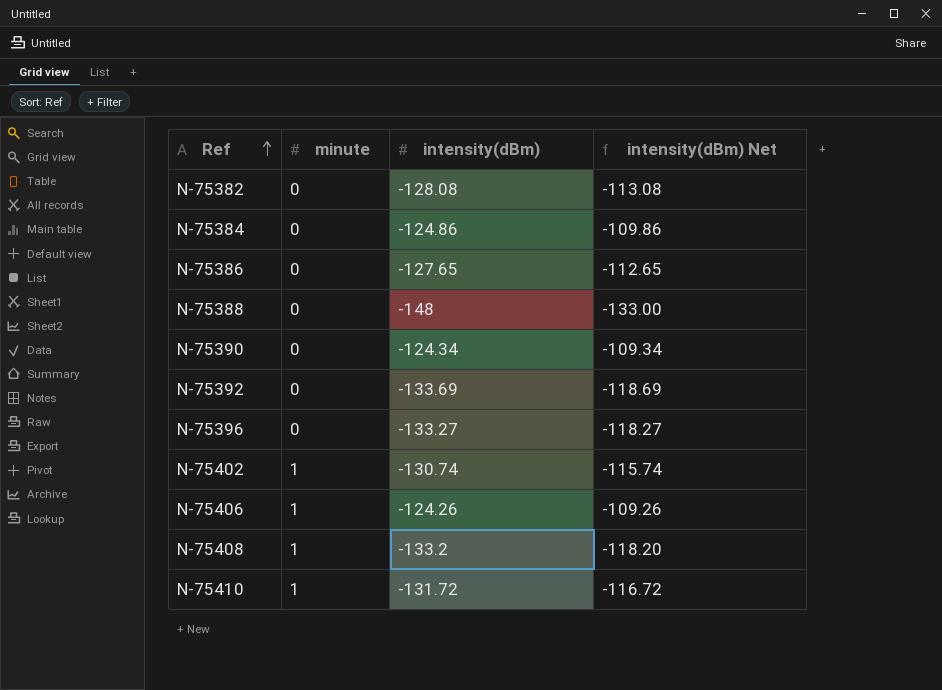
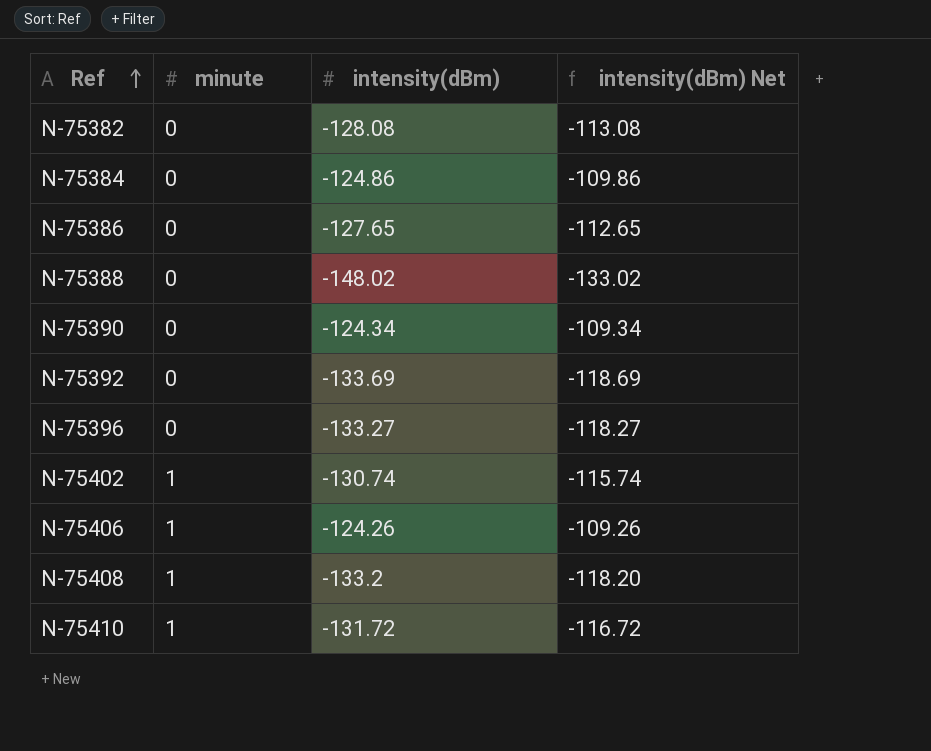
N-75388 | intensity(dBm): -148 -> -148.02
N-75388 | intensity(dBm) Net: -133.00 -> -133.02

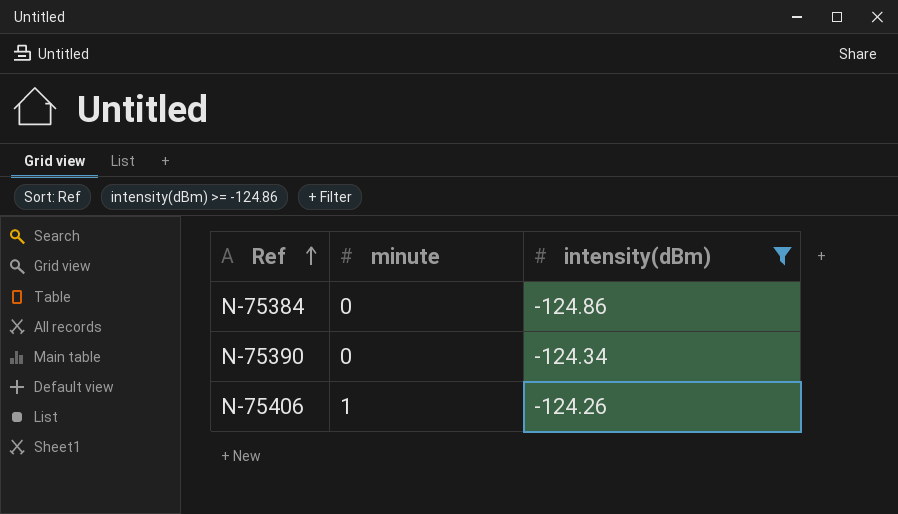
filter: none -> intensity(dBm) >= -124.86
column intensity(dBm) Net | formula: [intensity(dBm)] + 15 -> none

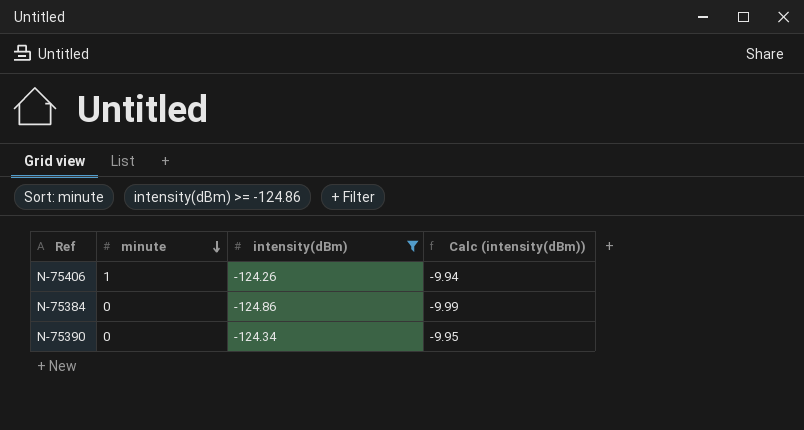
row order: Ref ascending -> minute descending
column Calc (intensity(dBm)) | formula: none -> [intensity(dBm)] * 0.08

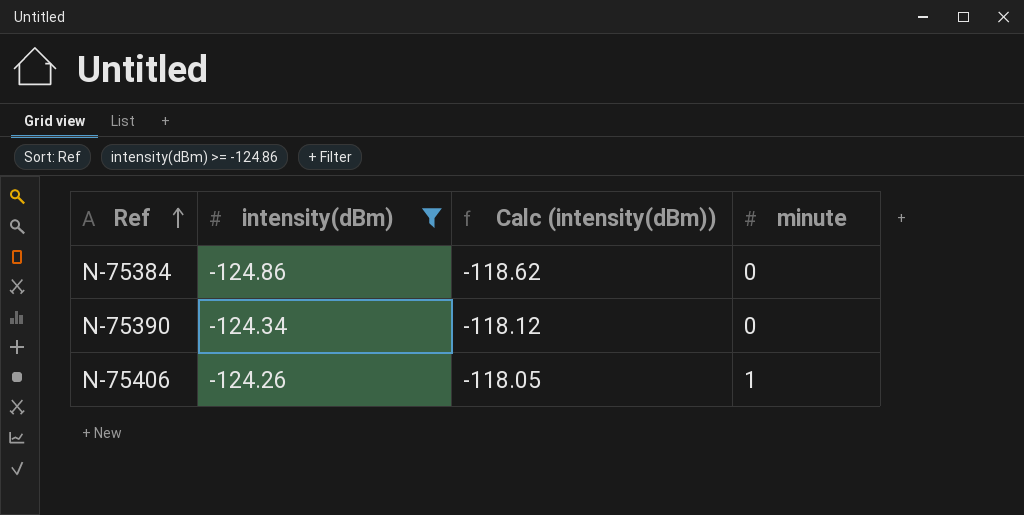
row order: minute descending -> Ref ascending
column Calc (intensity(dBm)) | formula: [intensity(dBm)] * 0.08 -> [intensity(dBm)] * 0.95
column minute | position: 2 -> 4

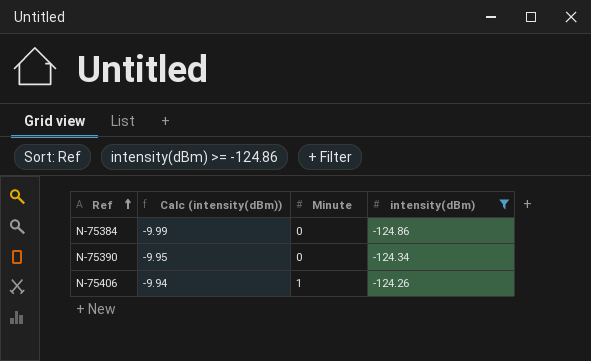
column Calc (intensity(dBm)) | formula: [intensity(dBm)] * 0.95 -> [intensity(dBm)] * 0.08
column name: minute -> Minute
column intensity(dBm) | position: 2 -> 4

